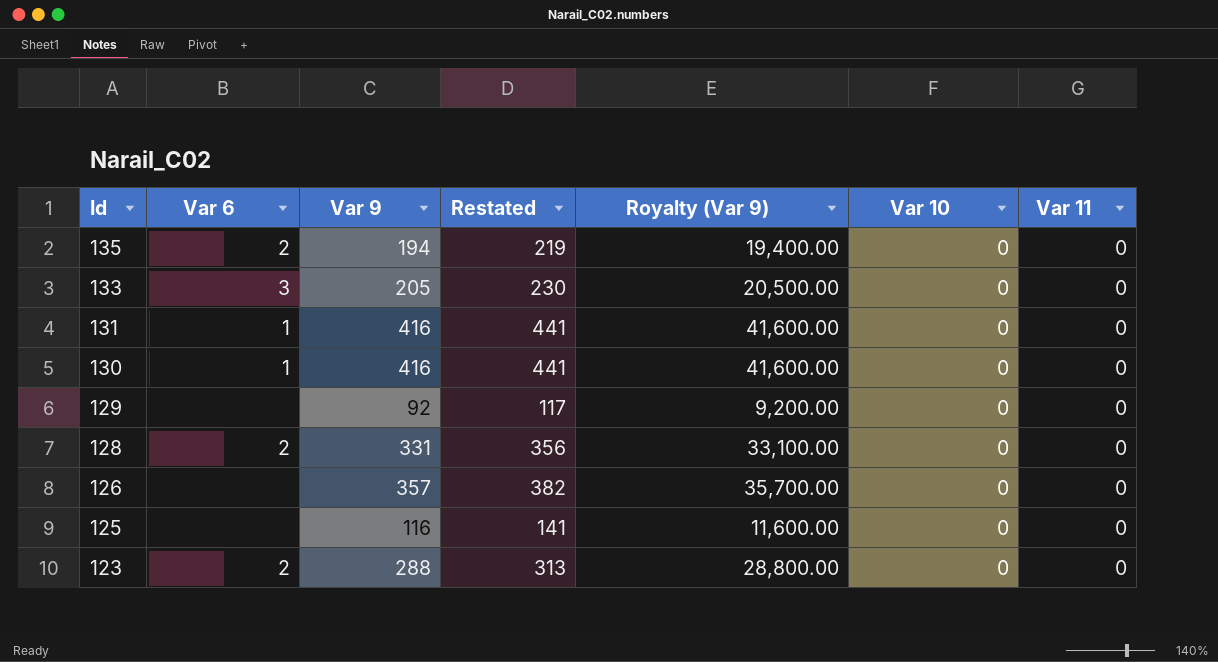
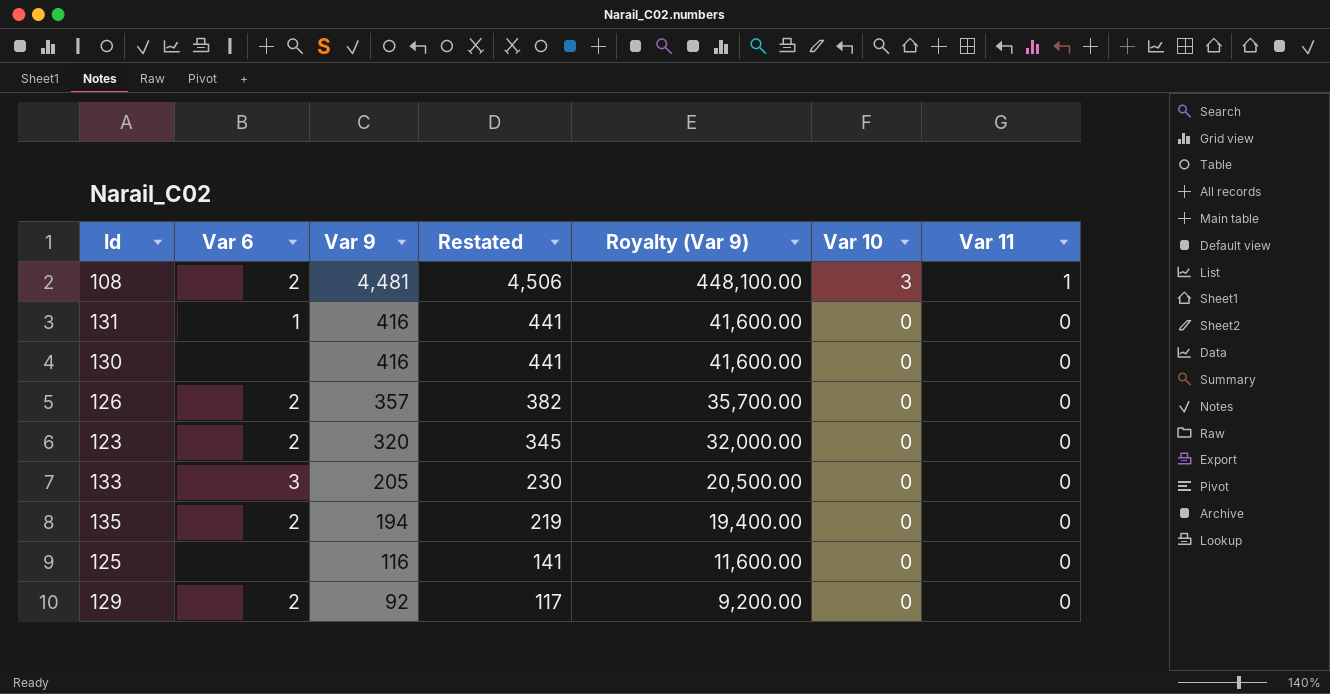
row order: Id descending -> Var 9 descending
row 128: 2 | 331 | 356 | 33,100.00 | 0 | 0 -> none
row 108: none -> 2 | 4,481 | 4,506 | 448,100.00 | 3 | 1
130 | Var 6: 1 -> none
126 | Var 6: none -> 2
123 | Var 9: 288 -> 320
123 | Restated: 313 -> 345
123 | Royalty (Var 9): 28,800.00 -> 32,000.00
129 | Var 6: none -> 2

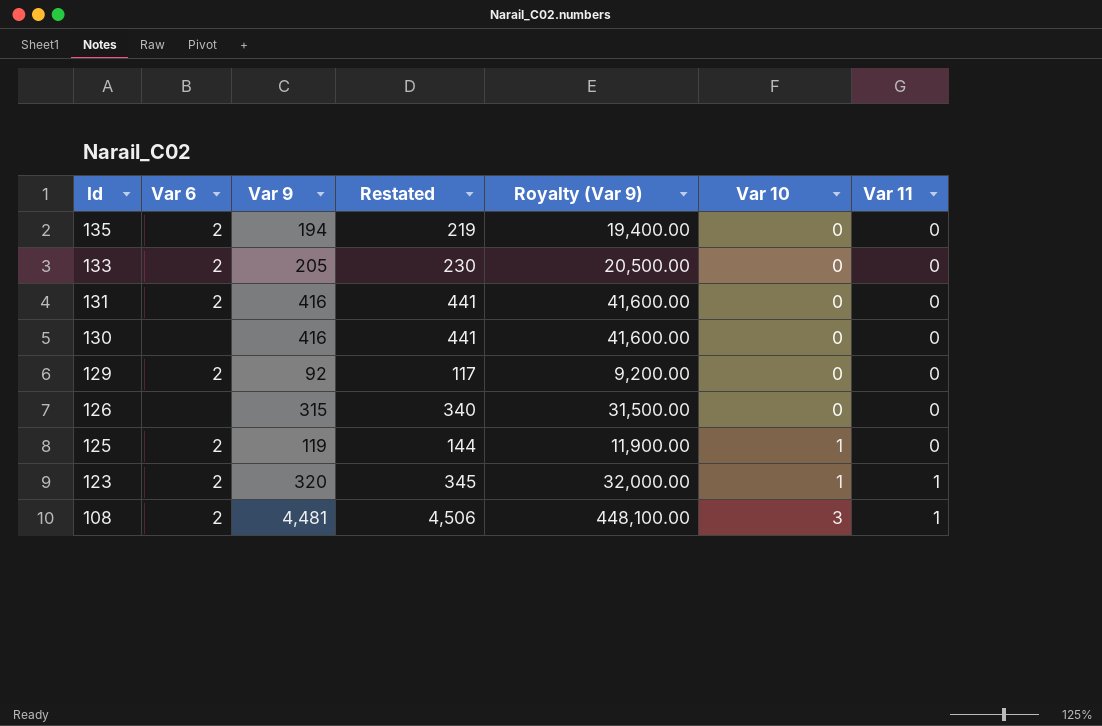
row order: Var 9 descending -> Id descending
133 | Var 6: 3 -> 2
131 | Var 6: 1 -> 2
126 | Var 6: 2 -> none
126 | Var 9: 357 -> 315
126 | Restated: 382 -> 340
126 | Royalty (Var 9): 35,700.00 -> 31,500.00
125 | Var 6: none -> 2
125 | Var 9: 116 -> 119
125 | Restated: 141 -> 144
125 | Royalty (Var 9): 11,600.00 -> 11,900.00
125 | Var 10: 0 -> 1
123 | Var 10: 0 -> 1
123 | Var 11: 0 -> 1

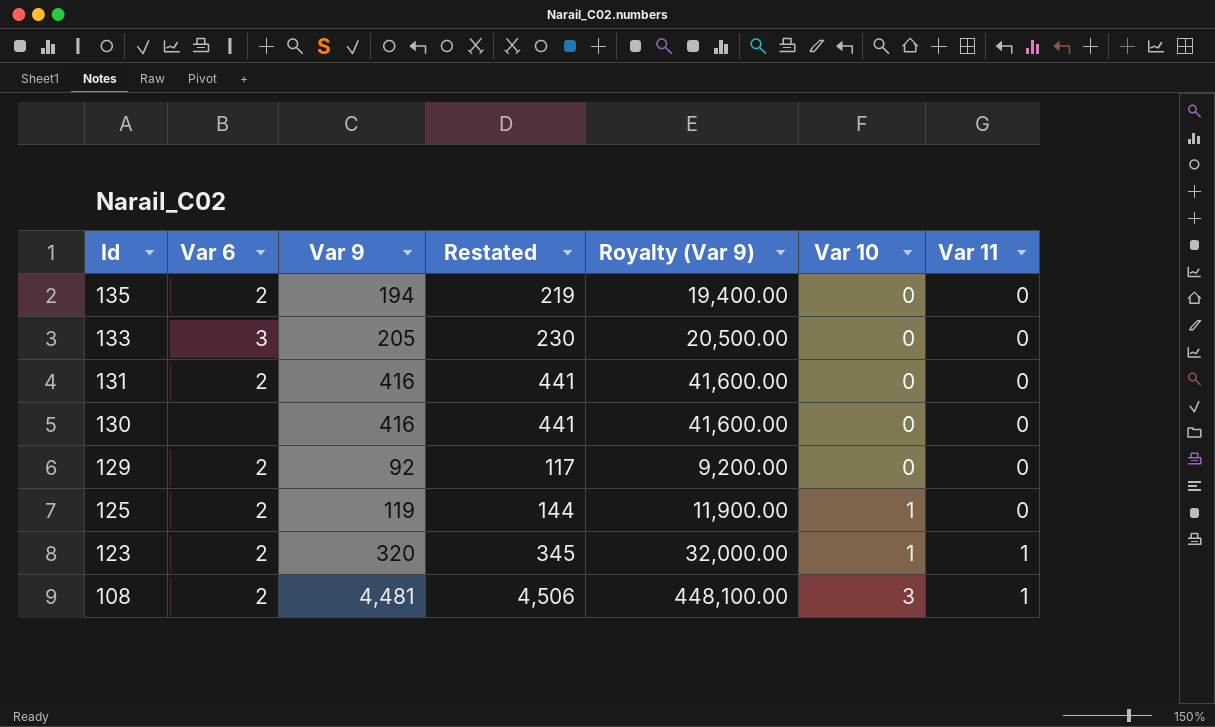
row 126: none | 315 | 340 | 31,500.00 | 0 | 0 -> none
133 | Var 6: 2 -> 3

